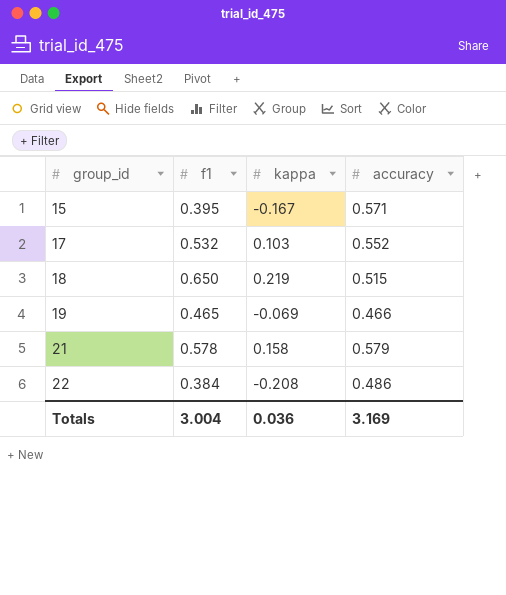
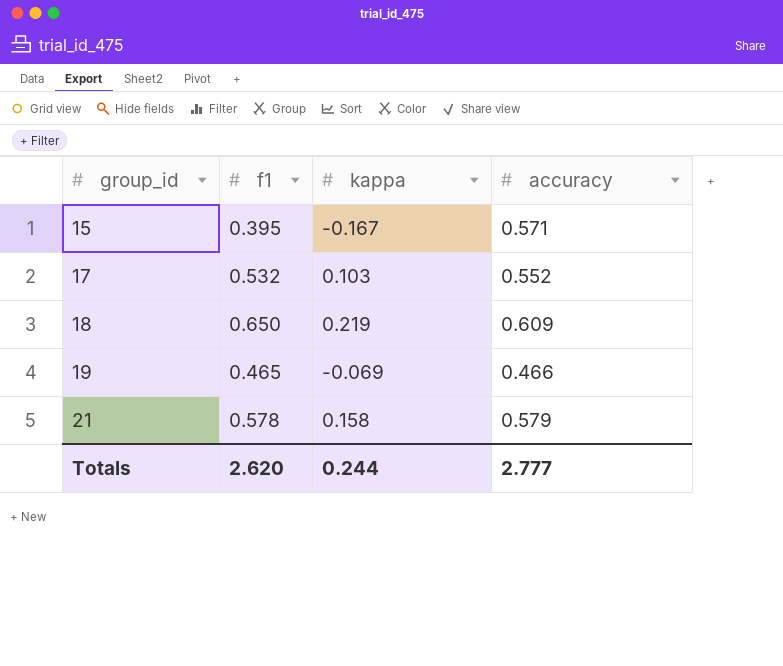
row 22: 0.384 | -0.208 | 0.486 -> none
18 | accuracy: 0.515 -> 0.609
Totals | f1: 3.004 -> 2.620
Totals | kappa: 0.036 -> 0.244
Totals | accuracy: 3.169 -> 2.777

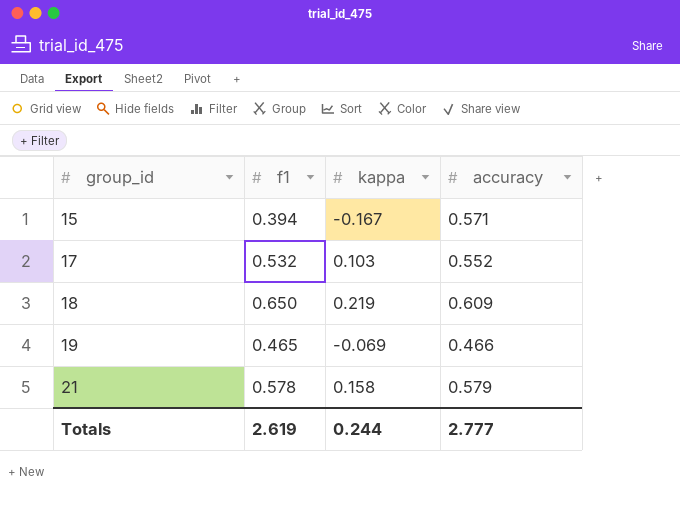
15 | f1: 0.395 -> 0.394
Totals | f1: 2.620 -> 2.619

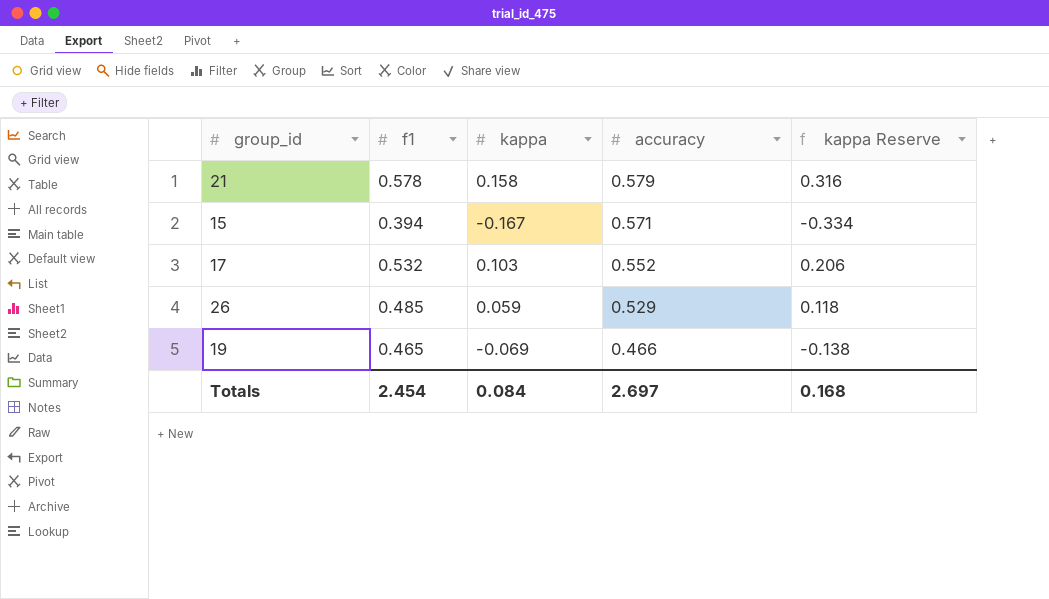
row order: group_id ascending -> accuracy descending
column kappa Reserve | formula: none -> [kappa] * 2
row 18: 0.650 | 0.219 | 0.609 -> none
row 26: none -> 0.485 | 0.059 | 0.529 | 0.118
Totals | f1: 2.619 -> 2.454
Totals | kappa: 0.244 -> 0.084
Totals | accuracy: 2.777 -> 2.697

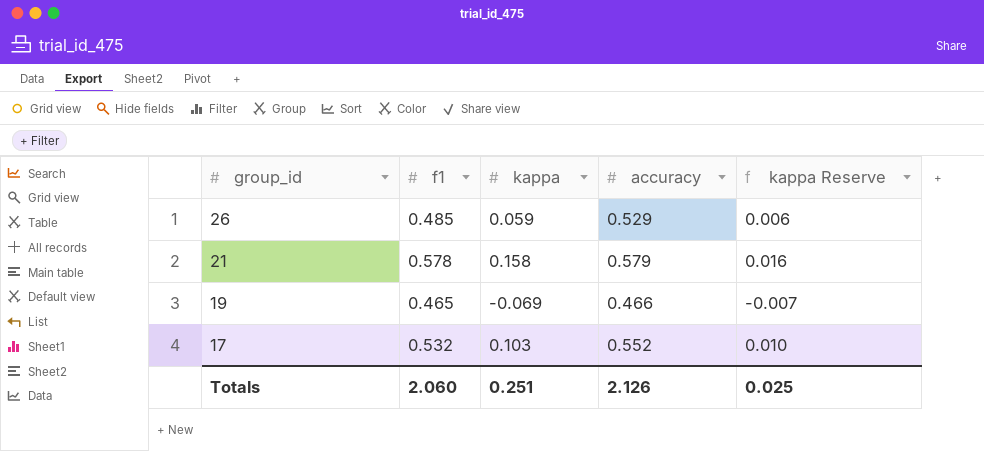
row order: accuracy descending -> group_id descending
column kappa Reserve | formula: [kappa] * 2 -> [kappa] * 0.1
row 15: 0.394 | -0.167 | 0.571 | -0.334 -> none
Totals | f1: 2.454 -> 2.060
Totals | kappa: 0.084 -> 0.251
Totals | accuracy: 2.697 -> 2.126
Totals | kappa Reserve: 0.168 -> 0.025

